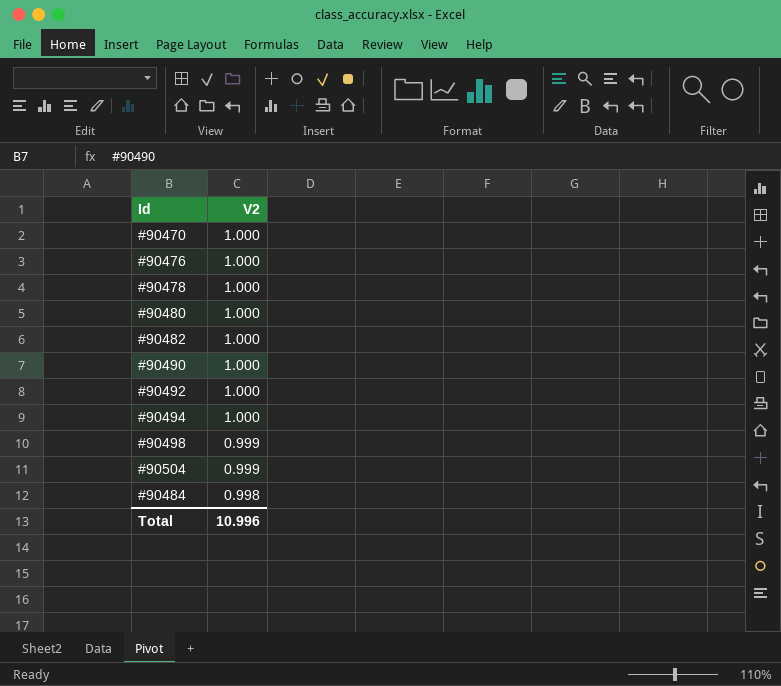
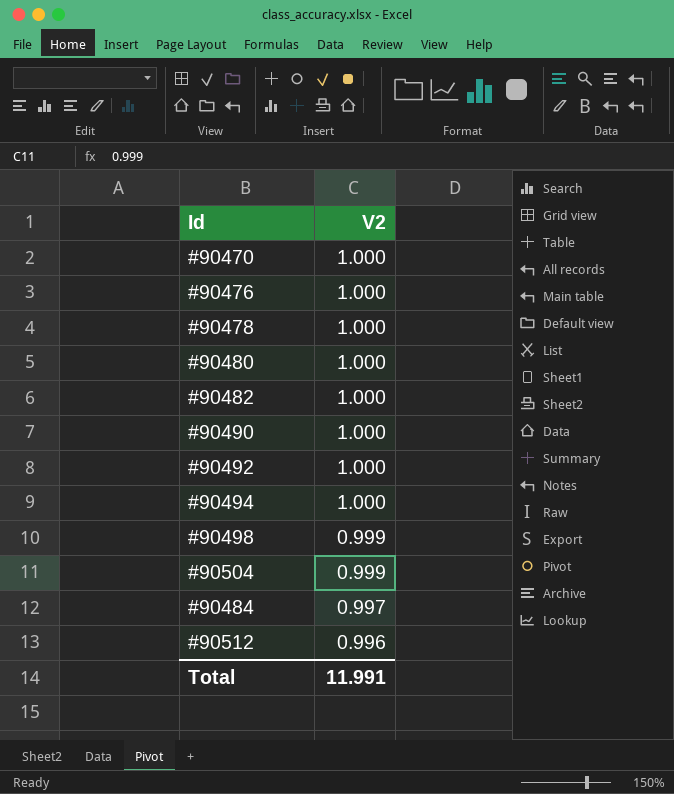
#90484 | V2: 0.998 -> 0.997
row #90512: none -> 0.996
Total | V2: 10.996 -> 11.991

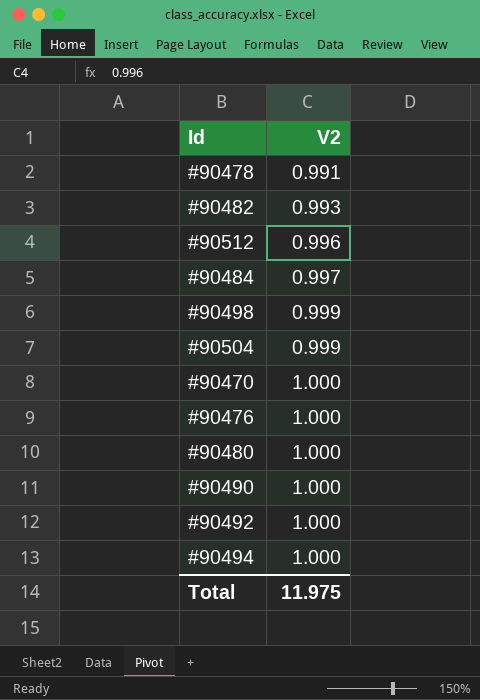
row order: V2 descending -> V2 ascending
#90478 | V2: 1.000 -> 0.991
#90482 | V2: 1.000 -> 0.993
Total | V2: 11.991 -> 11.975

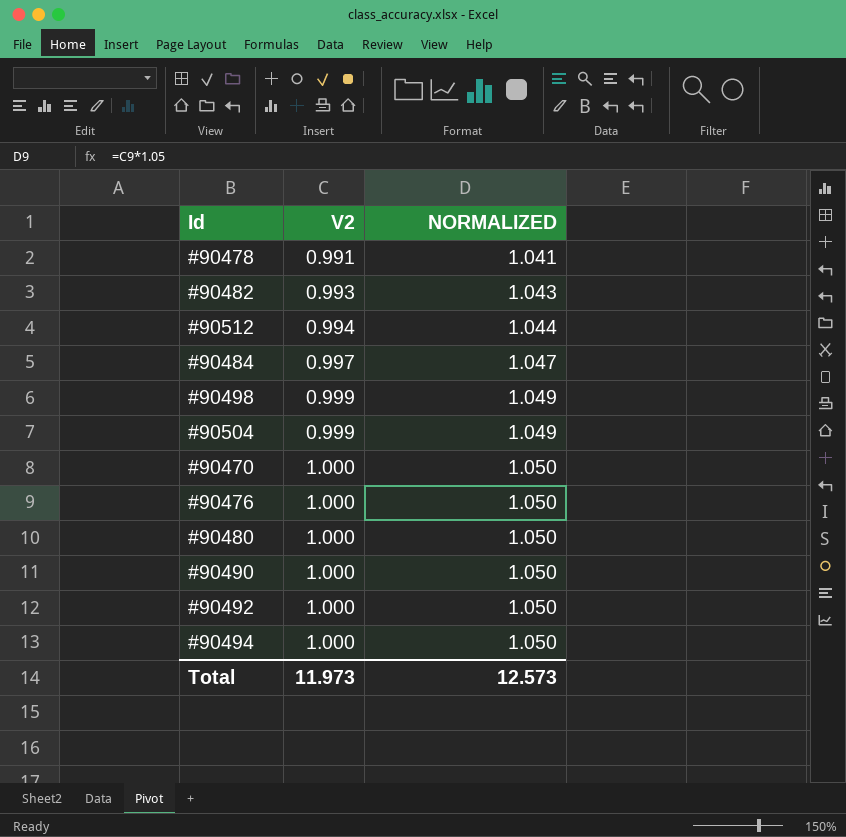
column NORMALIZED | formula: none -> [V2] * 1.05
#90512 | V2: 0.996 -> 0.994
Total | V2: 11.975 -> 11.973

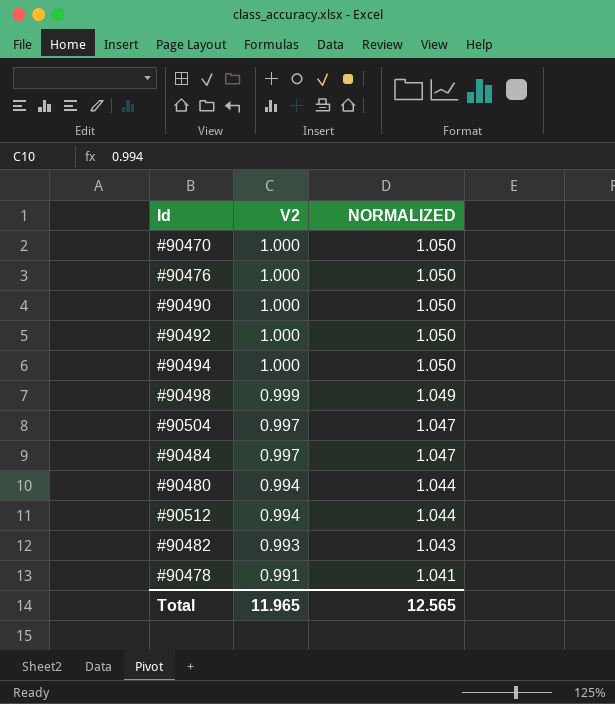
row order: V2 ascending -> V2 descending
#90504 | V2: 0.999 -> 0.997
#90504 | NORMALIZED: 1.049 -> 1.047
#90480 | V2: 1.000 -> 0.994
#90480 | NORMALIZED: 1.050 -> 1.044
Total | V2: 11.973 -> 11.965
Total | NORMALIZED: 12.573 -> 12.565

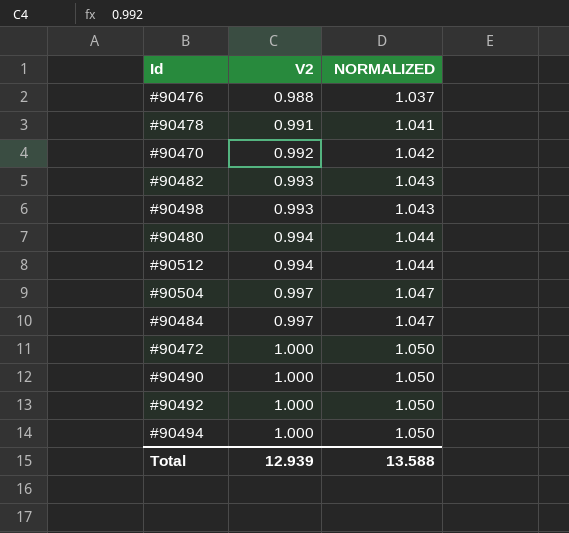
row order: V2 descending -> V2 ascending
#90476 | V2: 1.000 -> 0.988
#90476 | NORMALIZED: 1.050 -> 1.037
#90470 | V2: 1.000 -> 0.992
#90470 | NORMALIZED: 1.050 -> 1.042
#90498 | V2: 0.999 -> 0.993
#90498 | NORMALIZED: 1.049 -> 1.043
row #90472: none -> 1.000 | 1.050
Total | V2: 11.965 -> 12.939
Total | NORMALIZED: 12.565 -> 13.588

